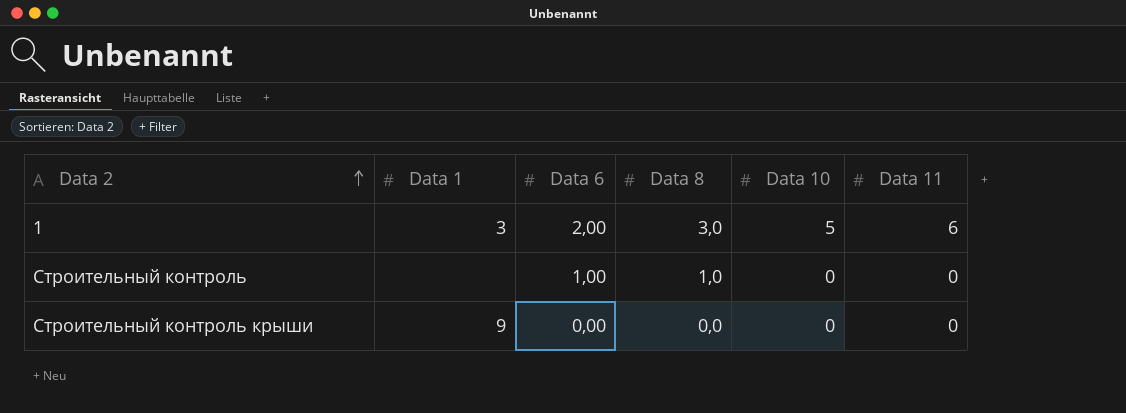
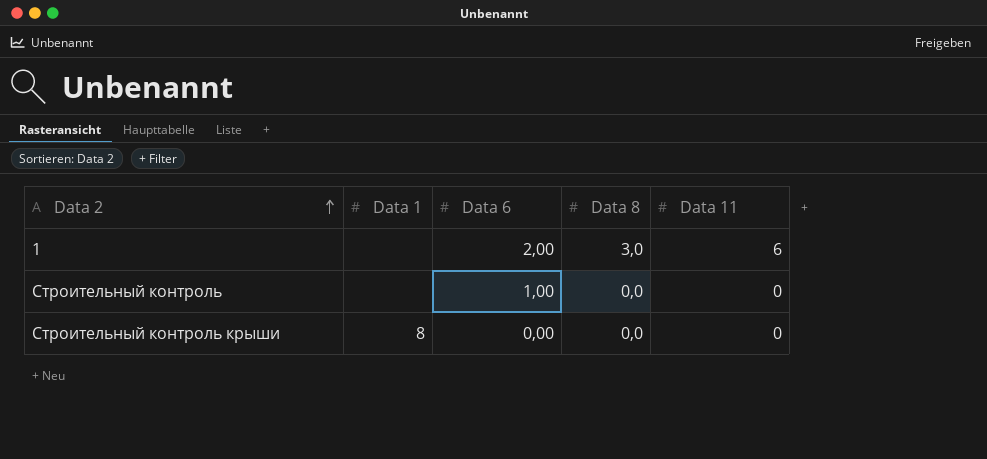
column Data 10 | position: 5 -> none
1 | Data 1: 3 -> none
Строительный контроль | Data 8: 1,0 -> 0,0
Строительный контроль крыши | Data 1: 9 -> 8

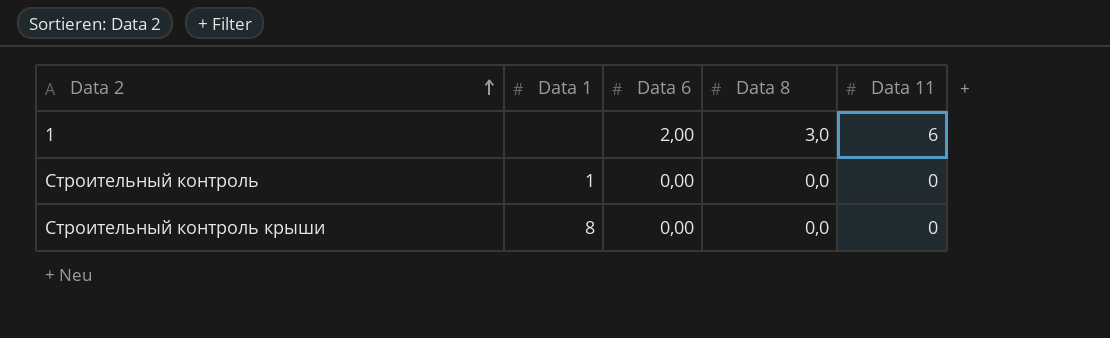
Строительный контроль | Data 1: none -> 1
Строительный контроль | Data 6: 1,00 -> 0,00

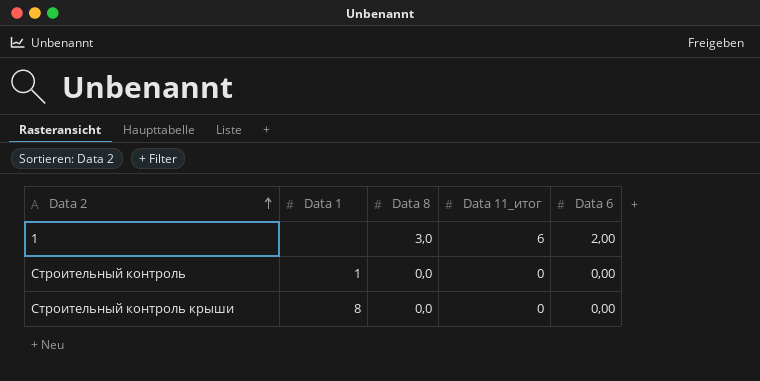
column name: Data 11 -> Data 11_итог
column Data 6 | position: 3 -> 5

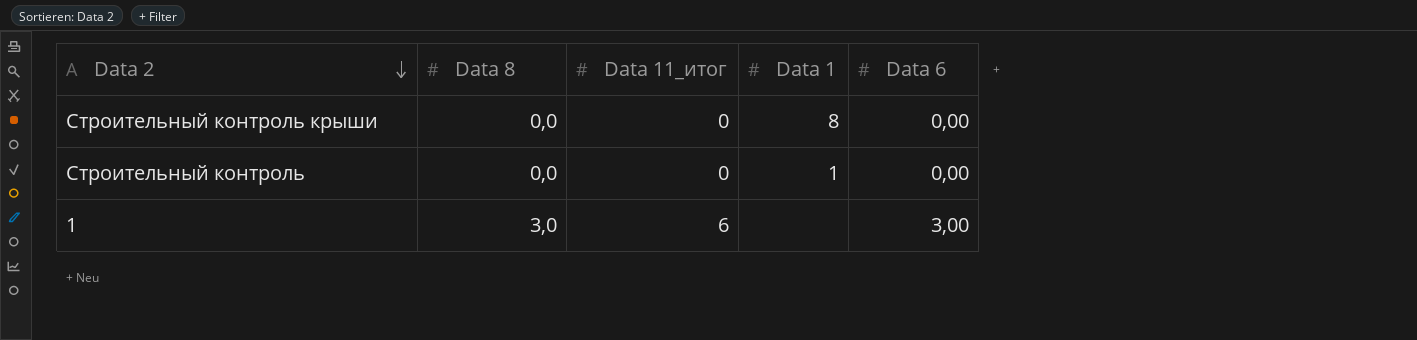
row order: Data 2 ascending -> Data 2 descending
column Data 1 | position: 2 -> 4
1 | Data 6: 2,00 -> 3,00

